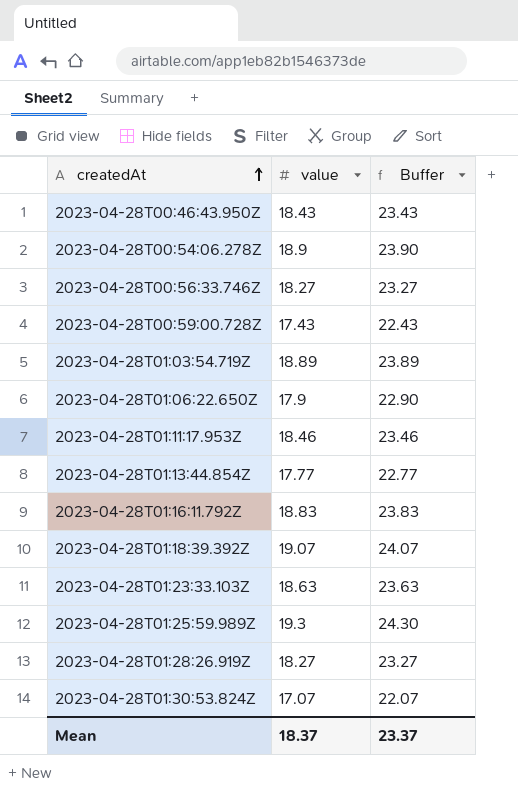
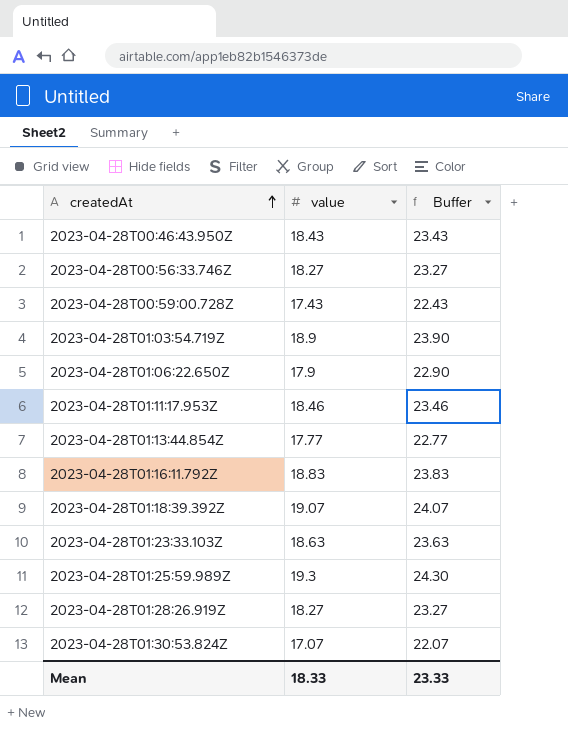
row 2023-04-28T00:54:06.278Z: 18.9 | 23.90 -> none
2023-04-28T01:03:54.719Z | value: 18.89 -> 18.9
2023-04-28T01:03:54.719Z | Buffer: 23.89 -> 23.90
Mean | value: 18.37 -> 18.33
Mean | Buffer: 23.37 -> 23.33

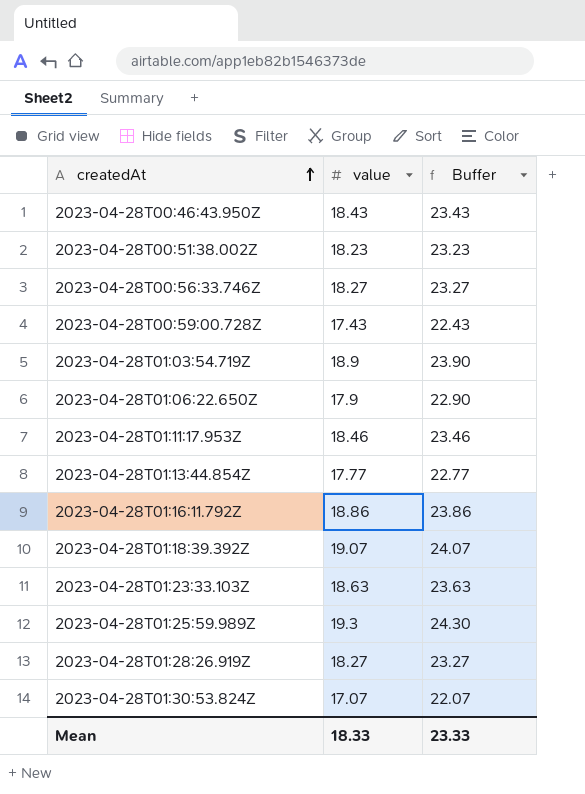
row 2023-04-28T00:51:38.002Z: none -> 18.23 | 23.23
2023-04-28T01:16:11.792Z | value: 18.83 -> 18.86
2023-04-28T01:16:11.792Z | Buffer: 23.83 -> 23.86

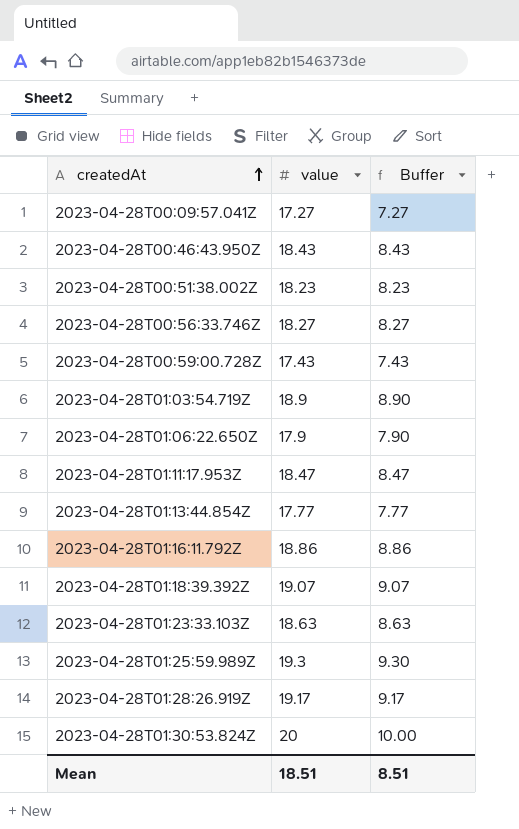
column Buffer | formula: [value] + 5 -> [value] - 10
row 2023-04-28T00:09:57.041Z: none -> 17.27 | 7.27
2023-04-28T01:11:17.953Z | value: 18.46 -> 18.47
2023-04-28T01:28:26.919Z | value: 18.27 -> 19.17
2023-04-28T01:30:53.824Z | value: 17.07 -> 20
Mean | value: 18.33 -> 18.51
Mean | Buffer: 23.33 -> 8.51

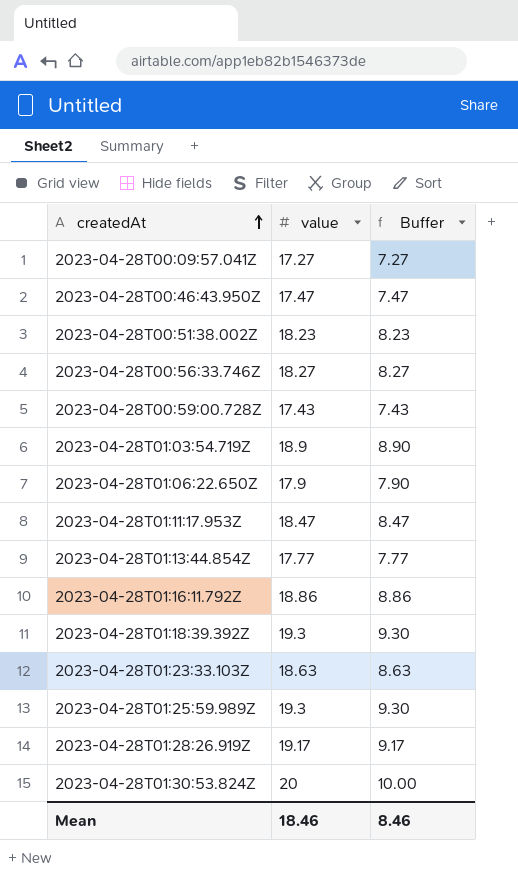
2023-04-28T00:46:43.950Z | value: 18.43 -> 17.47
2023-04-28T00:46:43.950Z | Buffer: 8.43 -> 7.47
2023-04-28T01:18:39.392Z | value: 19.07 -> 19.3
2023-04-28T01:18:39.392Z | Buffer: 9.07 -> 9.30
Mean | value: 18.51 -> 18.46
Mean | Buffer: 8.51 -> 8.46

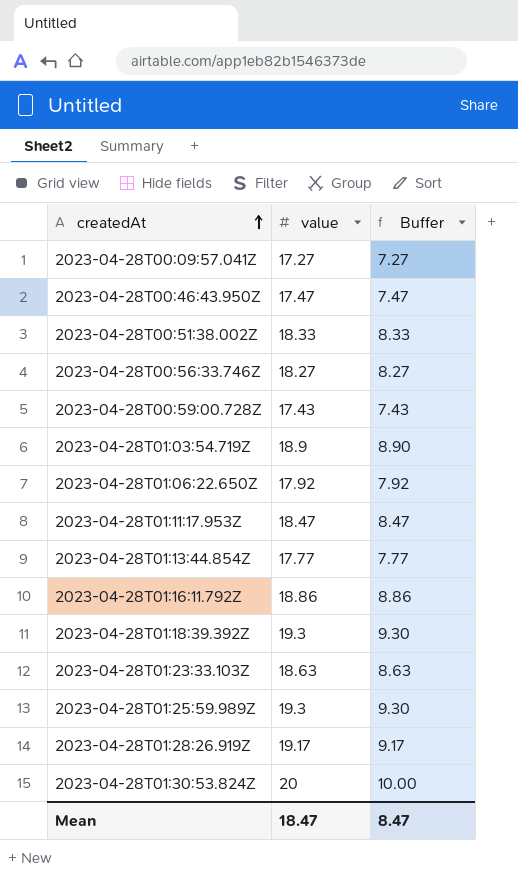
2023-04-28T00:51:38.002Z | value: 18.23 -> 18.33
2023-04-28T00:51:38.002Z | Buffer: 8.23 -> 8.33
2023-04-28T01:06:22.650Z | value: 17.9 -> 17.92
2023-04-28T01:06:22.650Z | Buffer: 7.90 -> 7.92
Mean | value: 18.46 -> 18.47
Mean | Buffer: 8.46 -> 8.47

